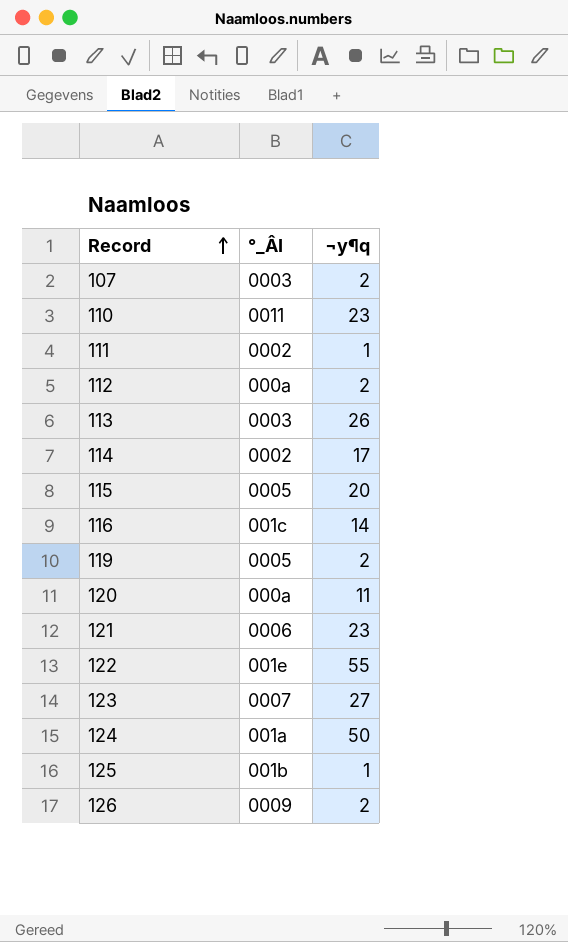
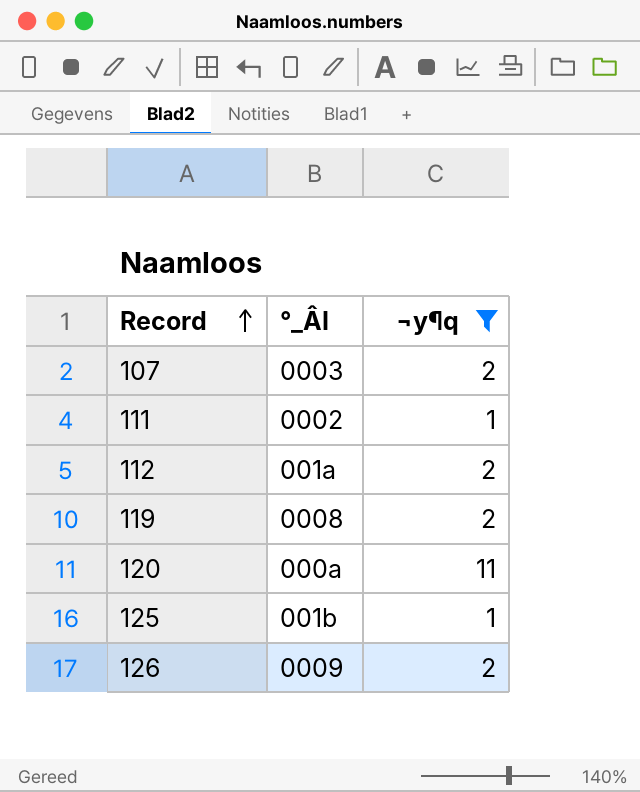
filter: none -> ¬y¶q <= 11
112 | °_ÂI: 000a -> 001a
119 | °_ÂI: 0005 -> 0008

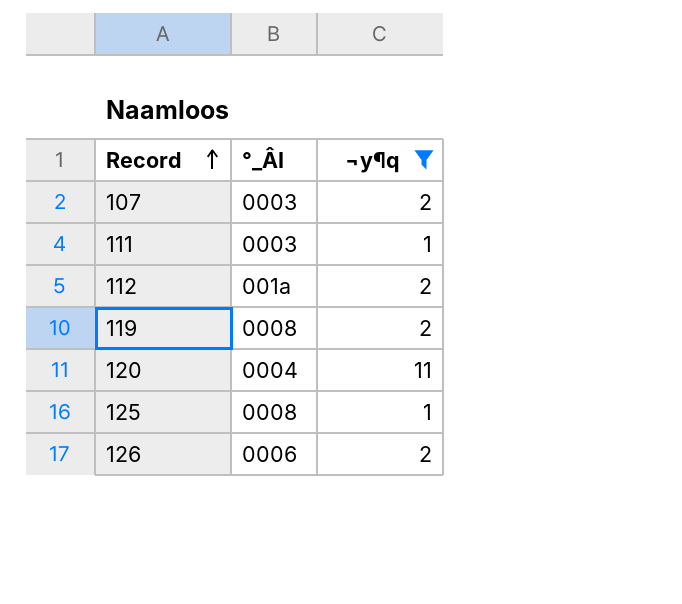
111 | °_ÂI: 0002 -> 0003
120 | °_ÂI: 000a -> 0004
125 | °_ÂI: 001b -> 0008
126 | °_ÂI: 0009 -> 0006

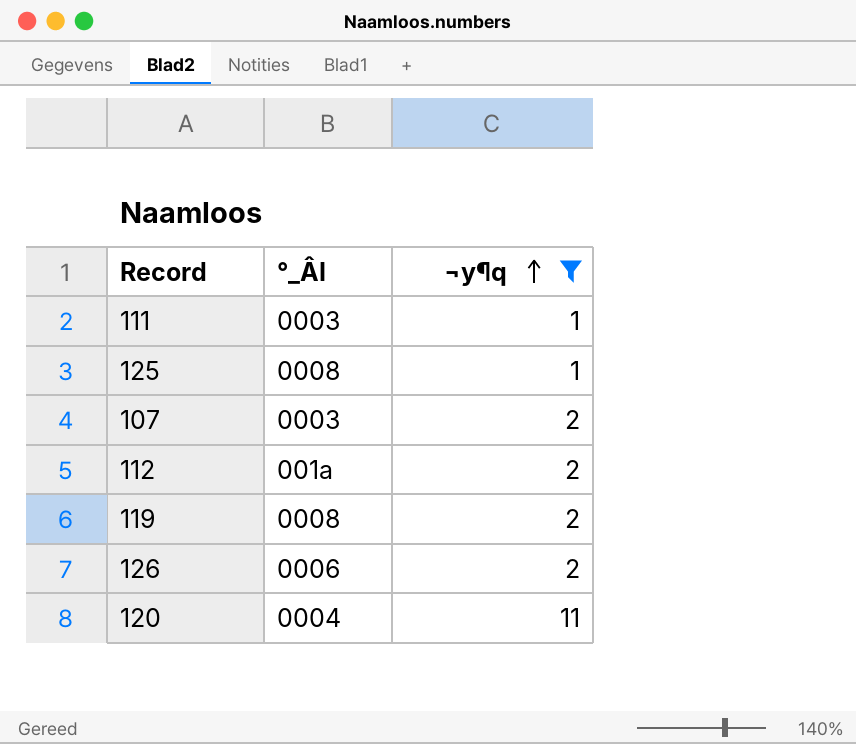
row order: Record ascending -> ¬y¶q ascending

